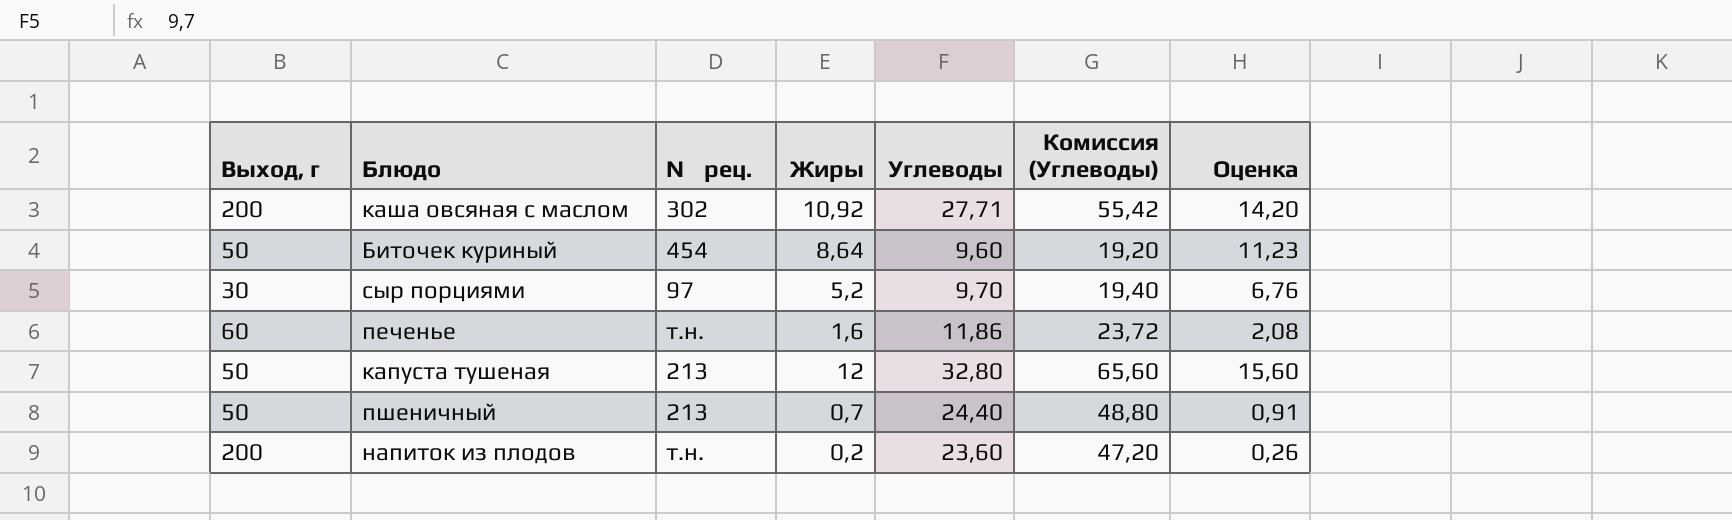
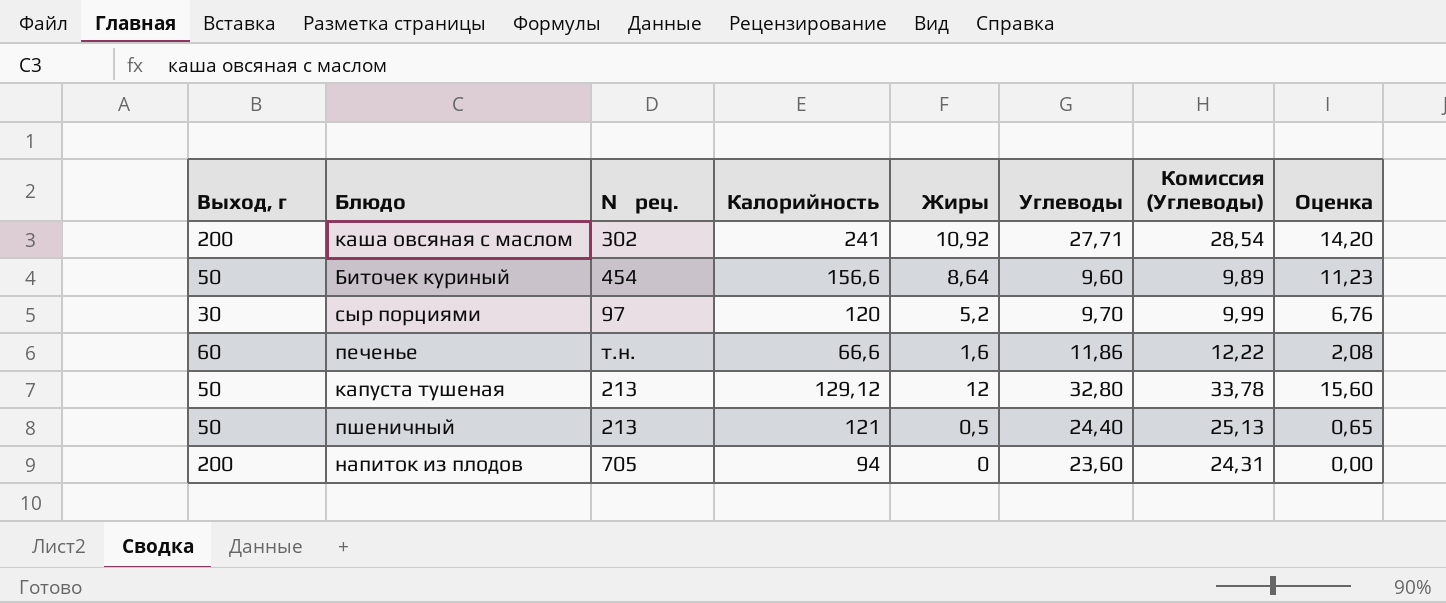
column Калорийность | position: none -> 4
column Комиссия (Углеводы) | formula: [Углеводы] * 2 -> [Углеводы] * 1,03
пшеничный | Жиры: 0,7 -> 0,5
пшеничный | Оценка: 0,91 -> 0,65
напиток из плодов | № рец.: т.н. -> 705
напиток из плодов | Жиры: 0,2 -> 0
напиток из плодов | Оценка: 0,26 -> 0,00

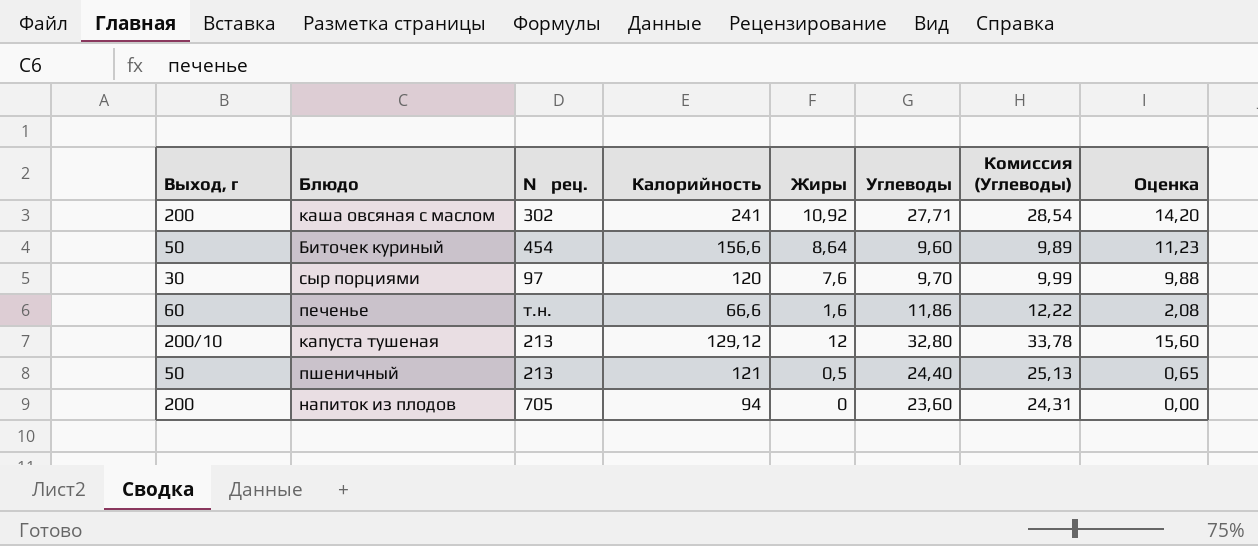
сыр порциями | Жиры: 5,2 -> 7,6
сыр порциями | Оценка: 6,76 -> 9,88
капуста тушеная | Выход, г: 50 -> 200/10

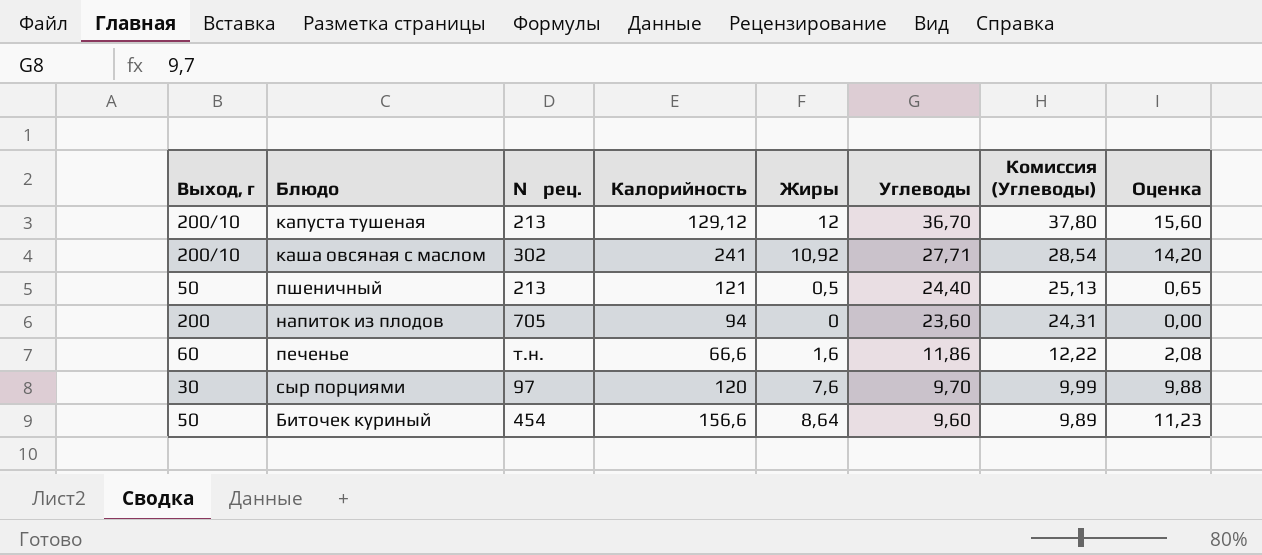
row order: none -> Углеводы descending
капуста тушеная | Углеводы: 32,80 -> 36,70
капуста тушеная | Комиссия (Углеводы): 33,78 -> 37,80
каша овсяная с маслом | Выход, г: 200 -> 200/10

